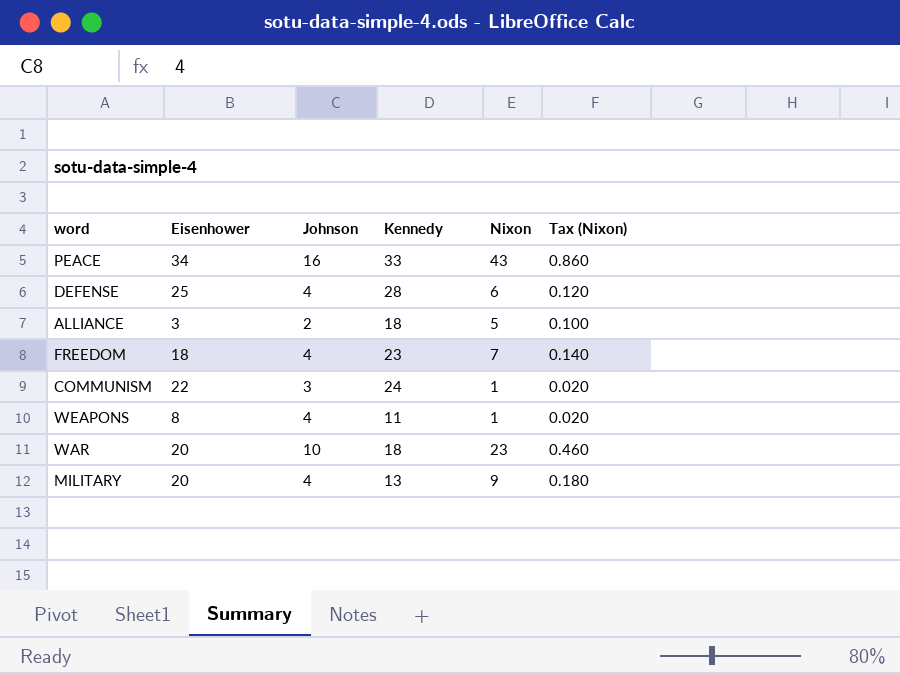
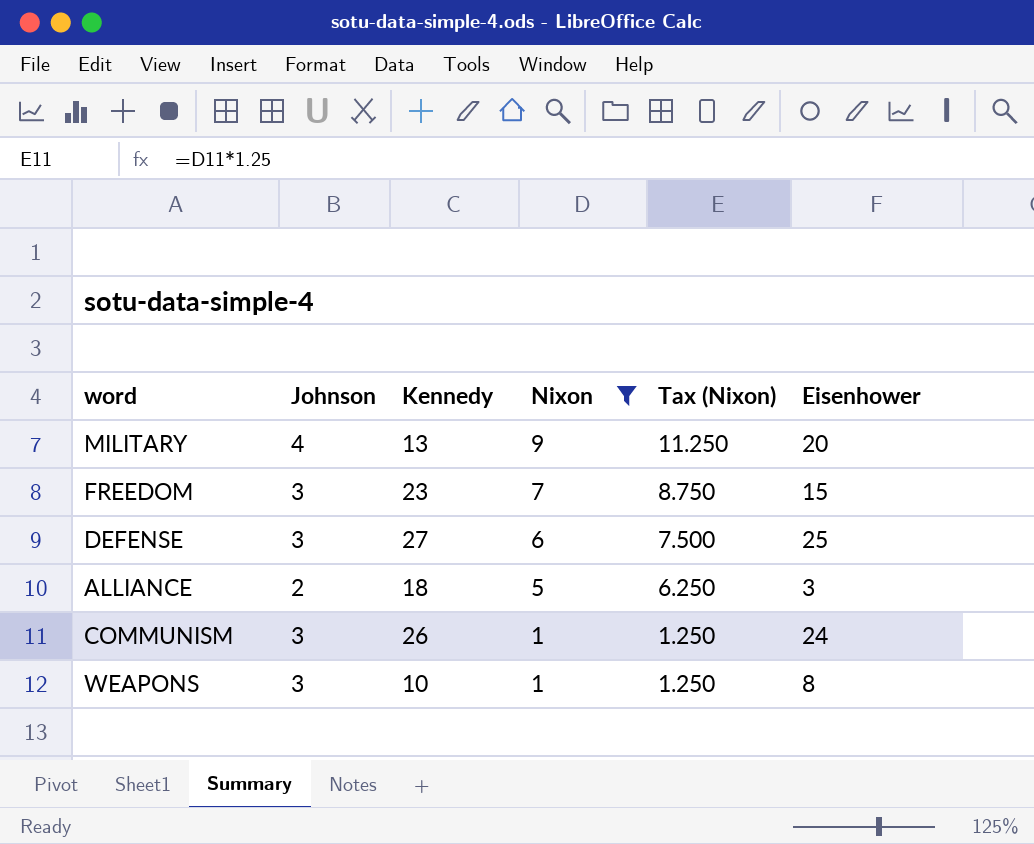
filter: none -> Nixon <= 9
row order: none -> Nixon descending
column Tax (Nixon) | formula: [Nixon] * 0.02 -> [Nixon] * 1.25
column Eisenhower | position: 2 -> 6
FREEDOM | Johnson: 4 -> 3
FREEDOM | Eisenhower: 18 -> 15
DEFENSE | Johnson: 4 -> 3
DEFENSE | Kennedy: 28 -> 27
COMMUNISM | Kennedy: 24 -> 26
COMMUNISM | Eisenhower: 22 -> 24
WEAPONS | Johnson: 4 -> 3
WEAPONS | Kennedy: 11 -> 10

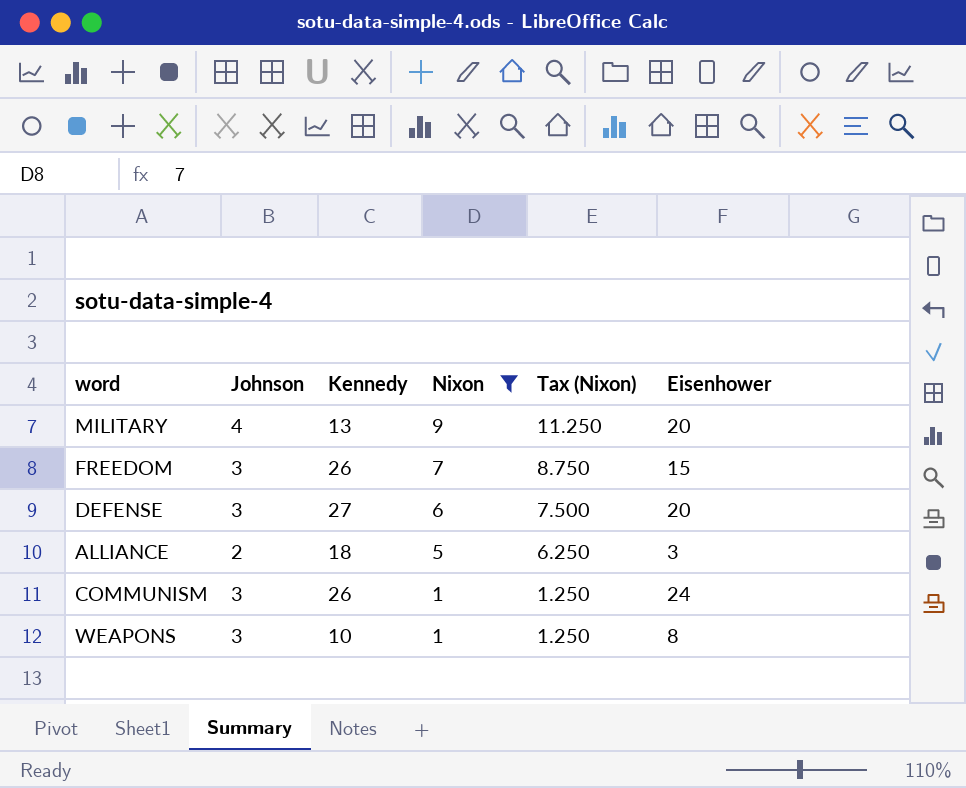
FREEDOM | Kennedy: 23 -> 26
DEFENSE | Eisenhower: 25 -> 20

